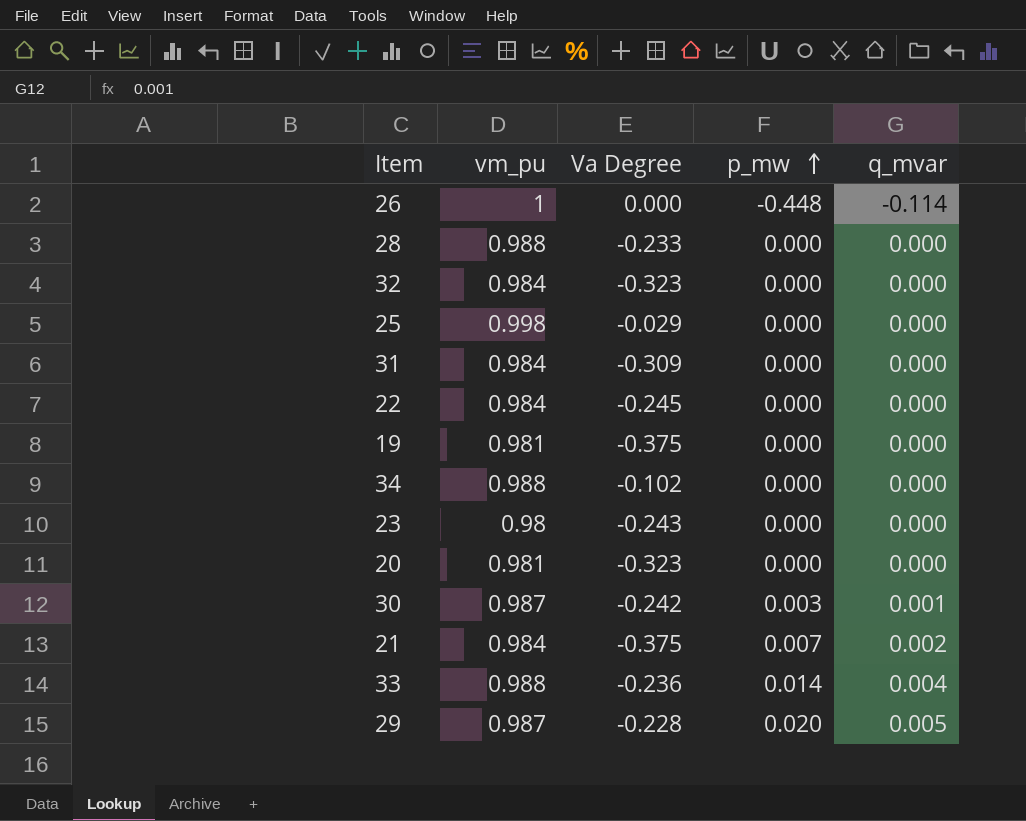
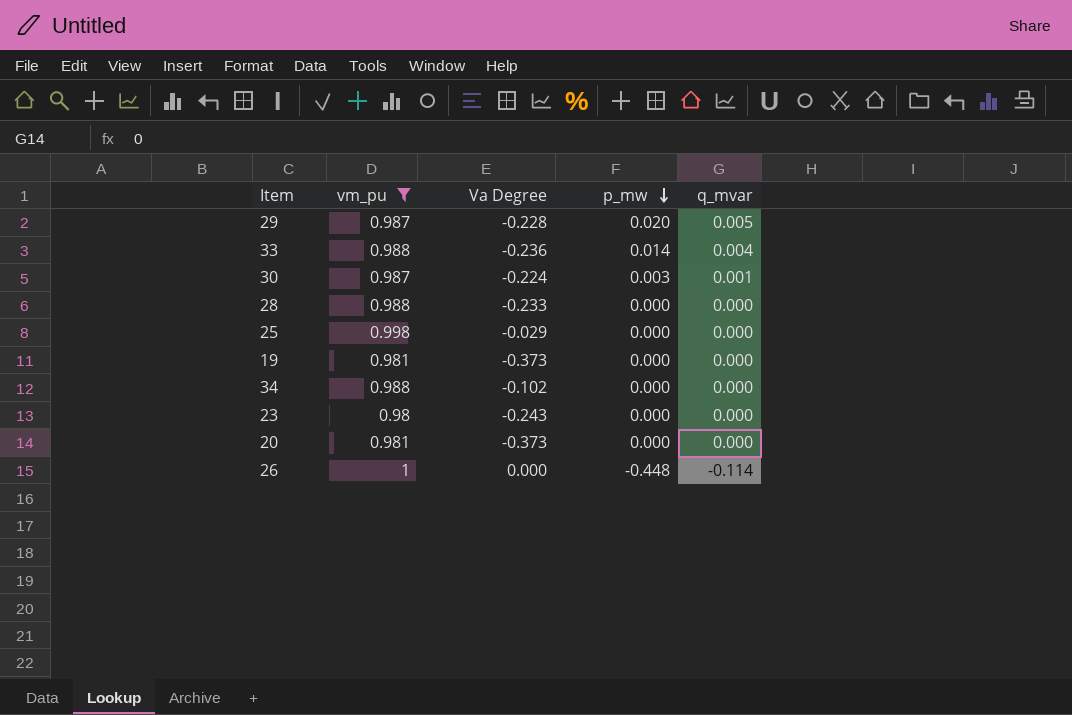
filter: none -> vm_pu != 0.984
row order: p_mw ascending -> p_mw descending
30 | Va Degree: -0.242 -> -0.224
19 | Va Degree: -0.375 -> -0.373
20 | Va Degree: -0.323 -> -0.373

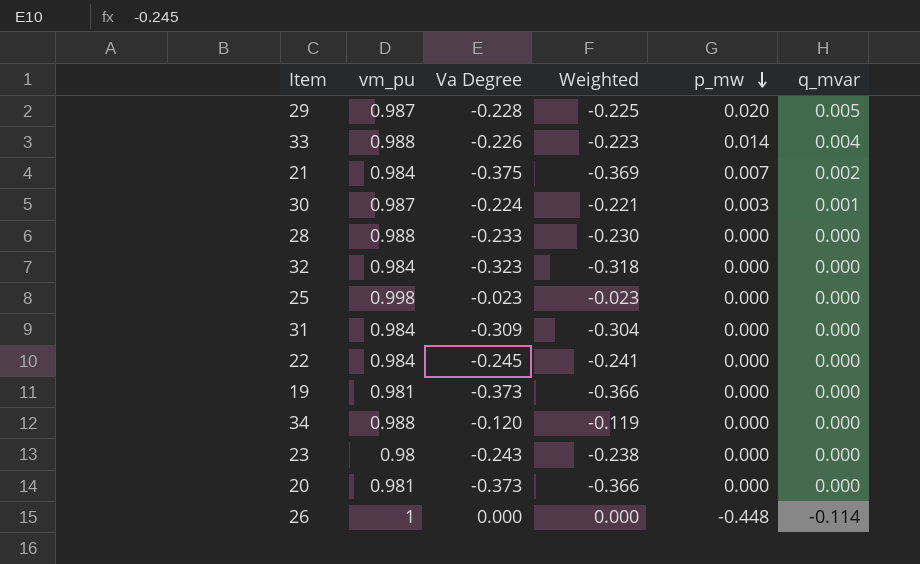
filter: vm_pu != 0.984 -> none
column Weighted | formula: none -> [vm_pu] * [Va Degree]
33 | Va Degree: -0.236 -> -0.226
25 | Va Degree: -0.029 -> -0.023
34 | Va Degree: -0.102 -> -0.120

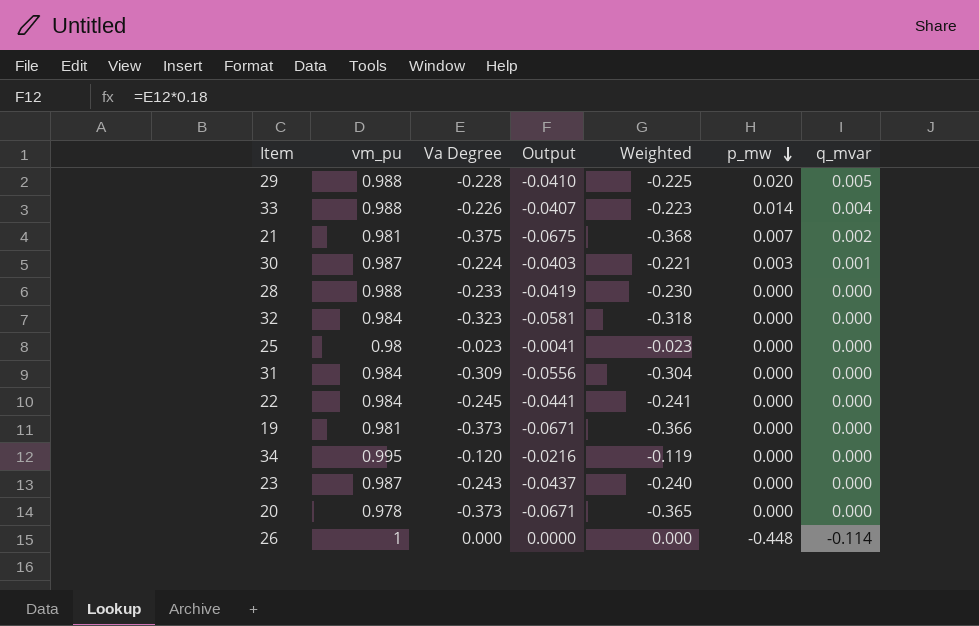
column Output | formula: none -> [Va Degree] * 0.18
29 | vm_pu: 0.987 -> 0.988
21 | vm_pu: 0.984 -> 0.981
21 | Weighted: -0.369 -> -0.368
25 | vm_pu: 0.998 -> 0.98
34 | vm_pu: 0.988 -> 0.995
23 | vm_pu: 0.98 -> 0.987
23 | Weighted: -0.238 -> -0.240
20 | vm_pu: 0.981 -> 0.978
20 | Weighted: -0.366 -> -0.365

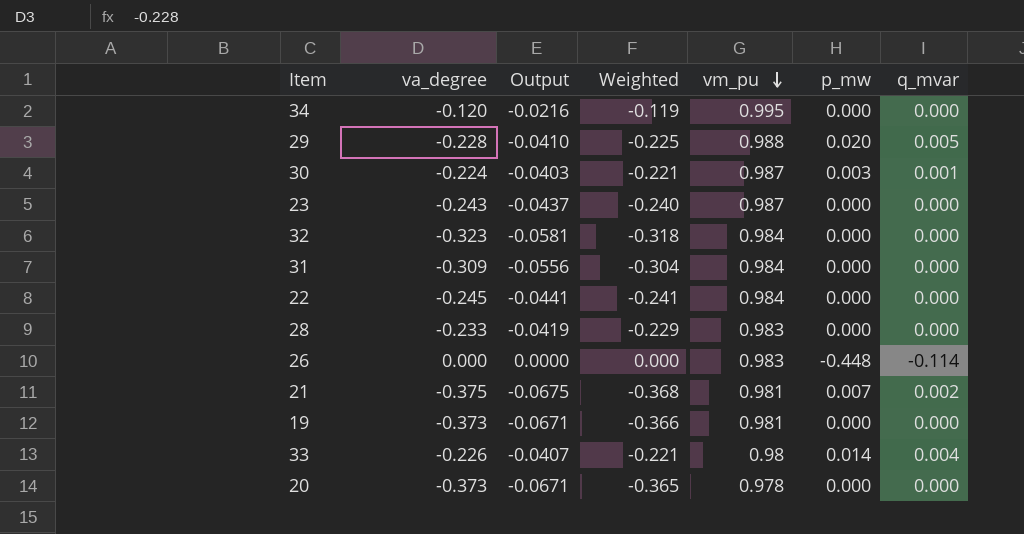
row order: p_mw descending -> vm_pu descending
column name: Va Degree -> va_degree
column vm_pu | position: 2 -> 5
row 25: 0.98 | -0.023 | -0.0041 | -0.023 | 0.000 | 0.000 -> none
28 | Weighted: -0.230 -> -0.229
28 | vm_pu: 0.988 -> 0.983
26 | vm_pu: 1 -> 0.983
33 | Weighted: -0.223 -> -0.221
33 | vm_pu: 0.988 -> 0.98

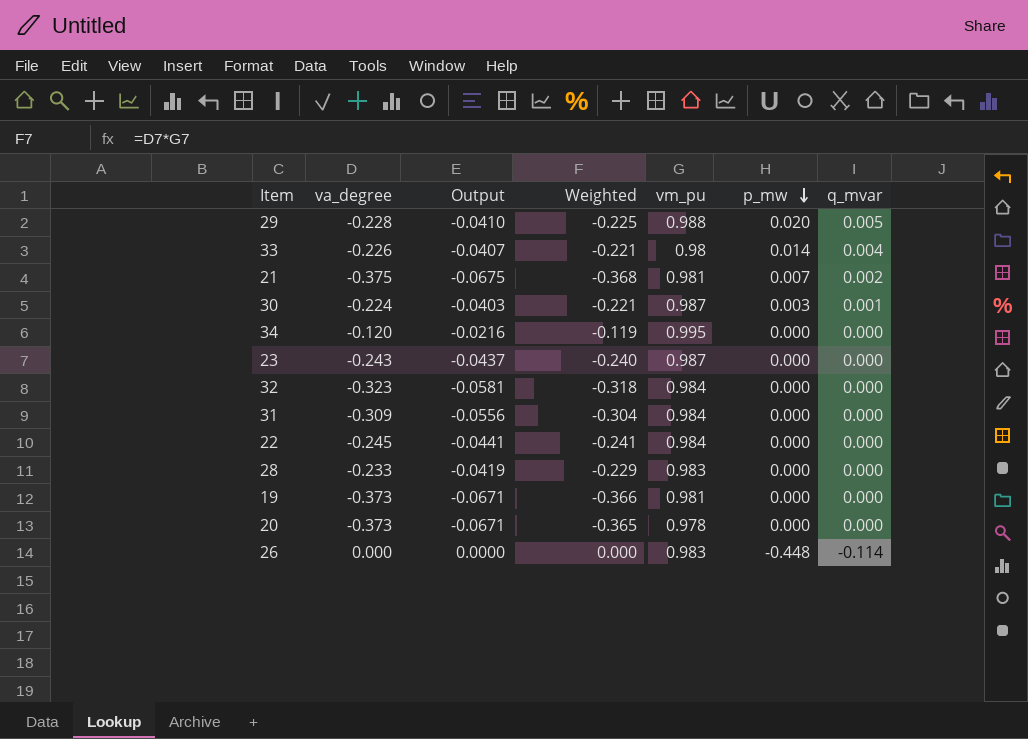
row order: vm_pu descending -> p_mw descending

